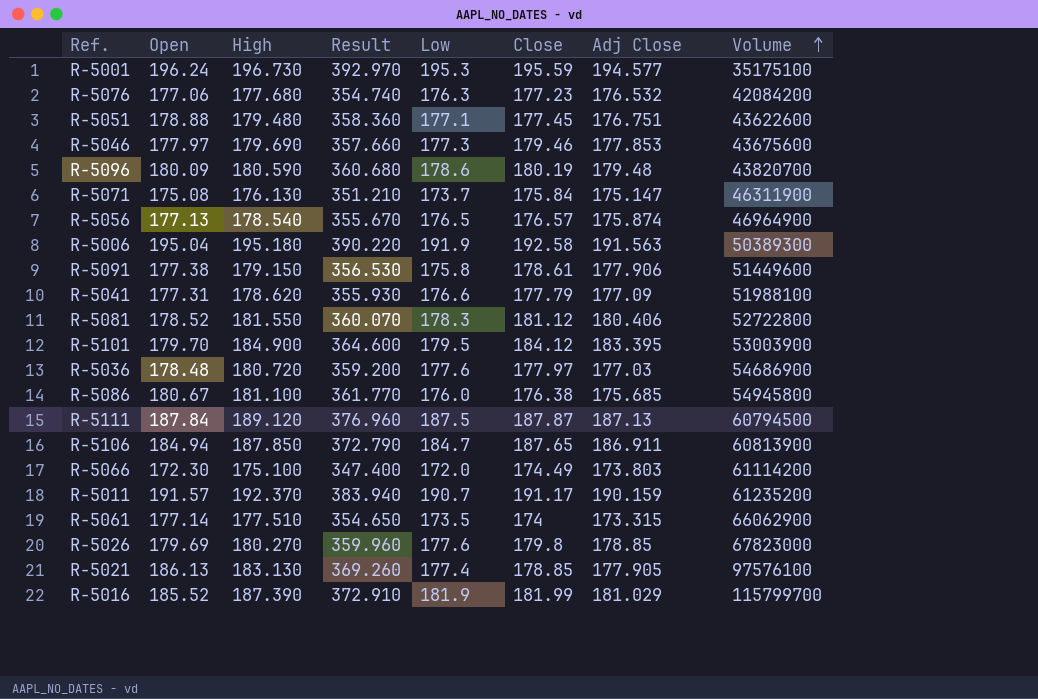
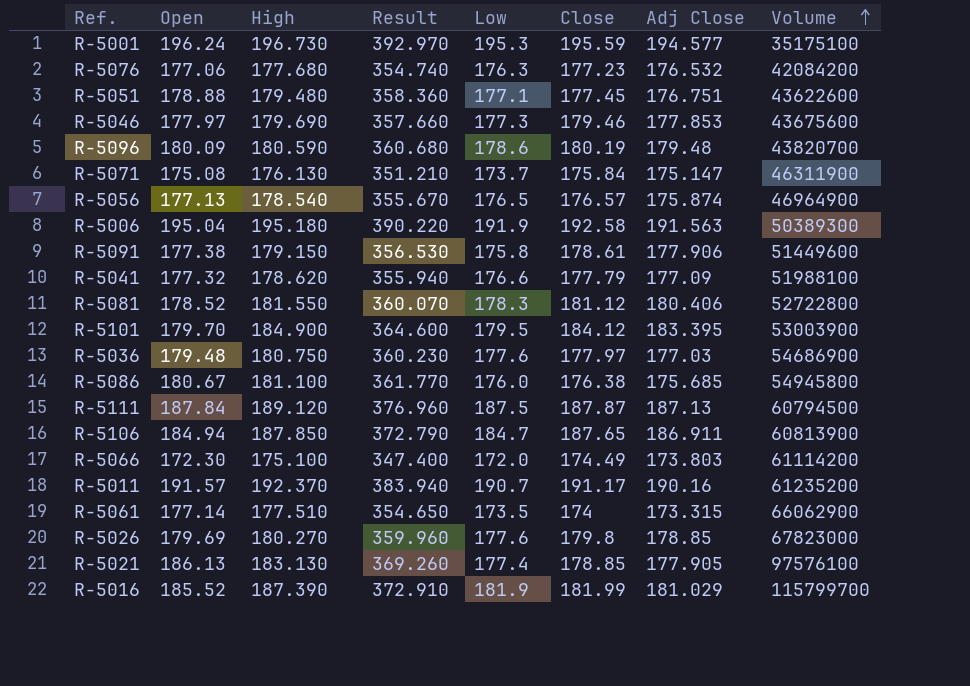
R-5041 | Open: 177.31 -> 177.32
R-5041 | Result: 355.930 -> 355.940
R-5036 | Open: 178.48 -> 179.48
R-5036 | High: 180.720 -> 180.750
R-5036 | Result: 359.200 -> 360.230
R-5011 | Adj Close: 190.159 -> 190.16

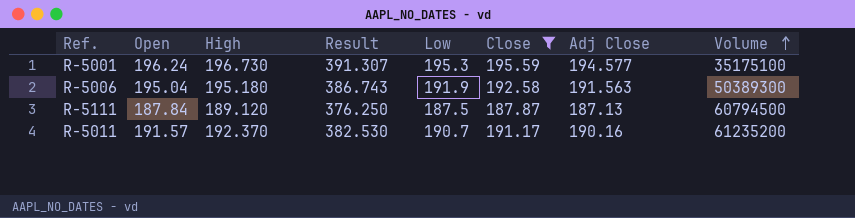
filter: none -> Close >= 187.87
column Result | formula: [Open] + [High] -> [High] + [Adj Close]

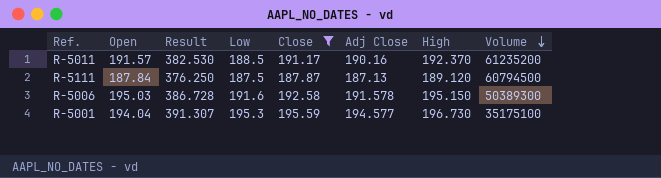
row order: Volume ascending -> Volume descending
column High | position: 3 -> 7
R-5011 | Low: 190.7 -> 188.5
R-5006 | Open: 195.04 -> 195.03
R-5006 | Result: 386.743 -> 386.728
R-5006 | Low: 191.9 -> 191.6
R-5006 | Adj Close: 191.563 -> 191.578
R-5006 | High: 195.180 -> 195.150
R-5001 | Open: 196.24 -> 194.04

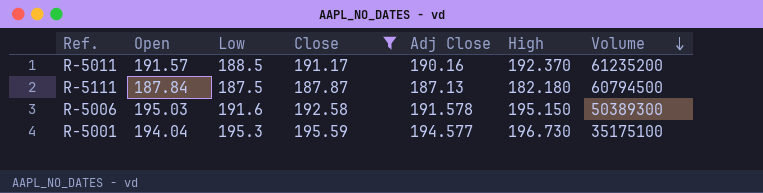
column Result | formula: [Adj Close] + [High] -> none
R-5111 | High: 189.120 -> 182.180

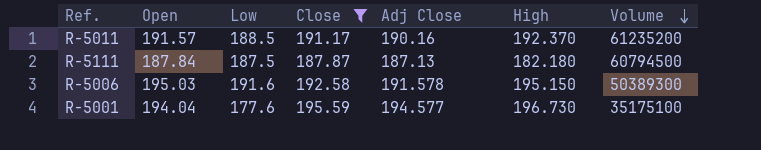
R-5001 | Low: 195.3 -> 177.6

